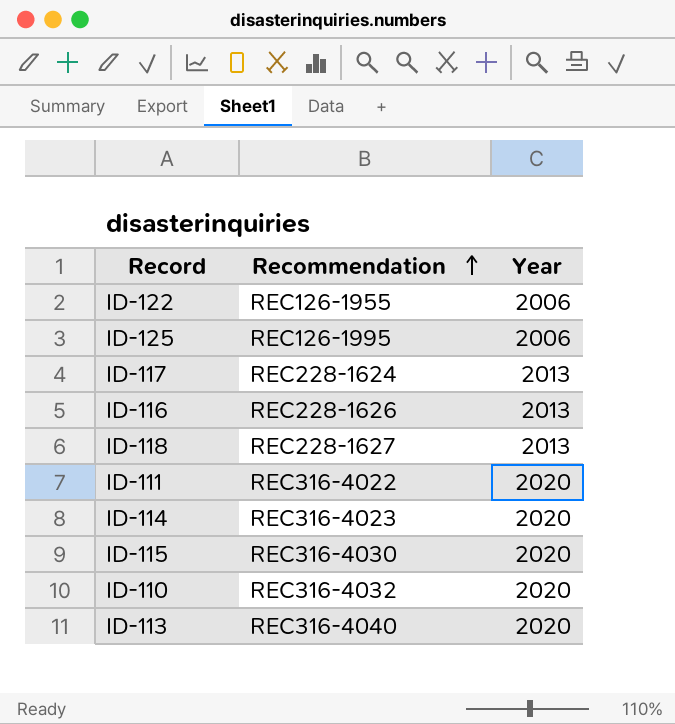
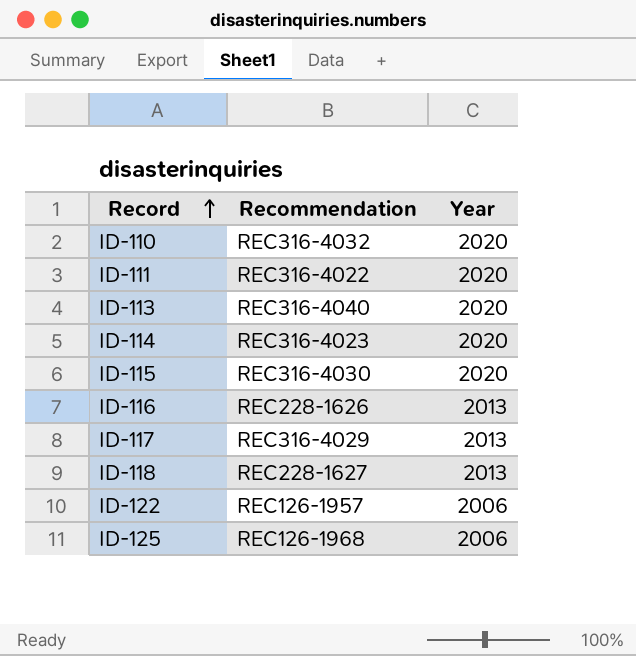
row order: Recommendation ascending -> Record ascending
ID-117 | Recommendation: REC228-1624 -> REC316-4029
ID-122 | Recommendation: REC126-1955 -> REC126-1957
ID-125 | Recommendation: REC126-1995 -> REC126-1968

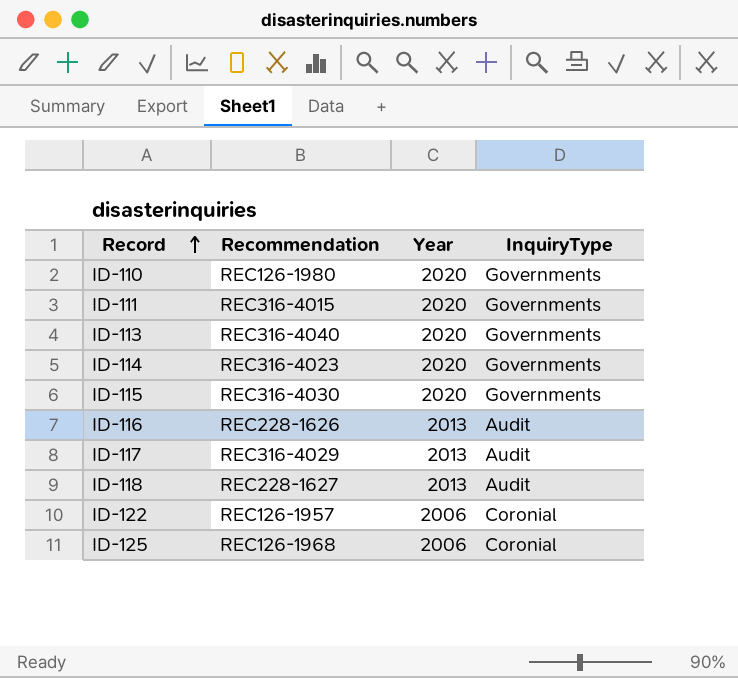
column InquiryType | position: none -> 4
ID-110 | Recommendation: REC316-4032 -> REC126-1980
ID-111 | Recommendation: REC316-4022 -> REC316-4015

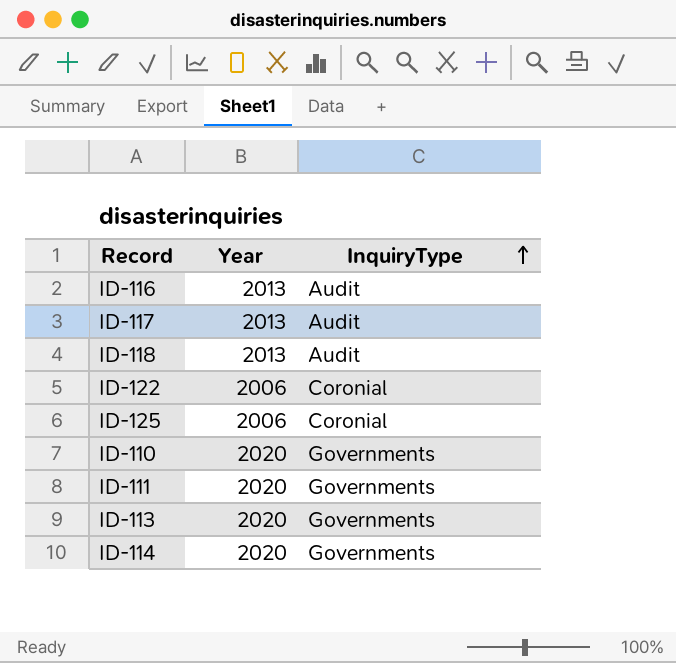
row order: Record ascending -> InquiryType ascending
column Recommendation | position: 2 -> none
row ID-115: REC316-4030 | 2020 | Governments -> none

